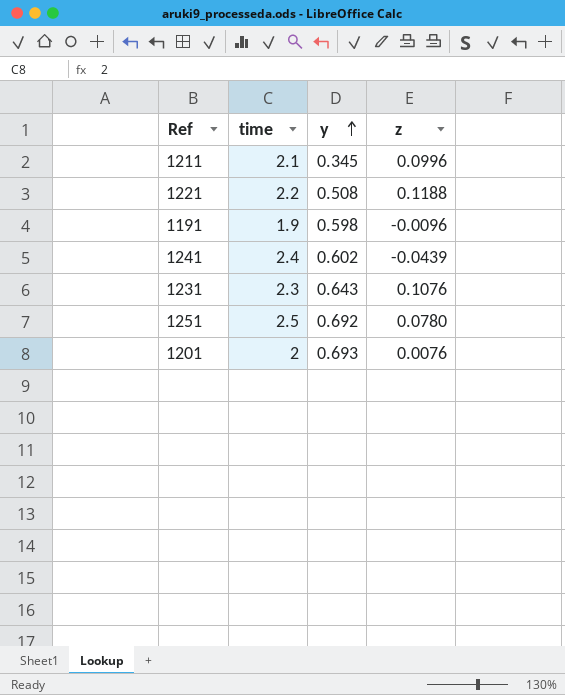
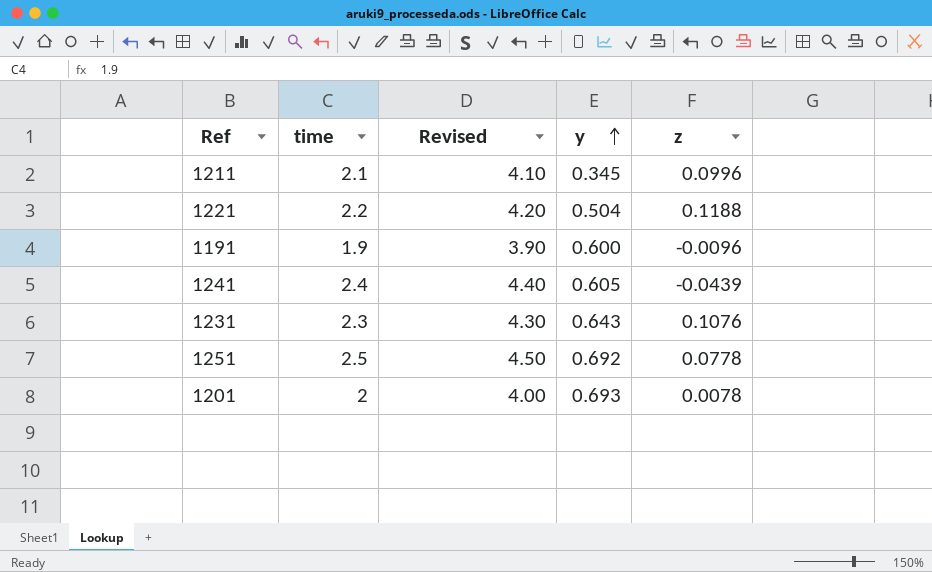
column Revised | formula: none -> [time] + 2
1221 | y: 0.508 -> 0.504
1191 | y: 0.598 -> 0.600
1241 | y: 0.602 -> 0.605
1251 | z: 0.0780 -> 0.0778
1201 | z: 0.0076 -> 0.0078

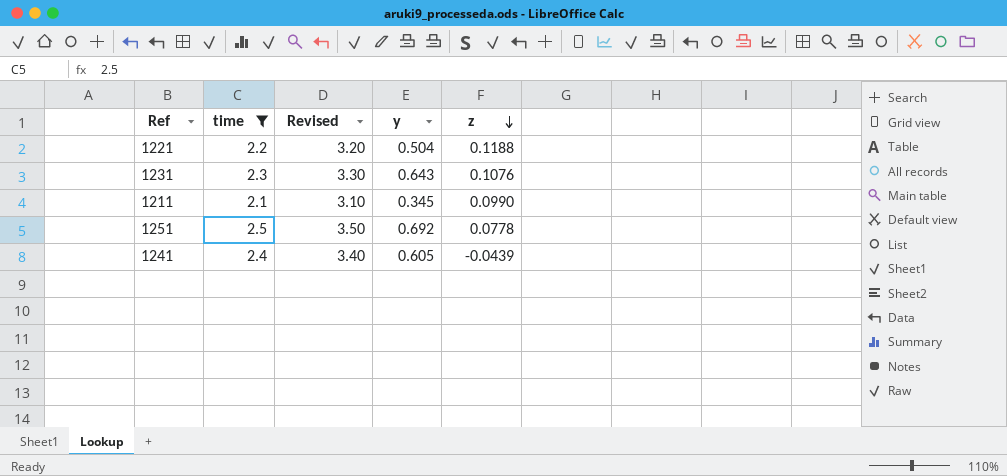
filter: none -> time >= 2.1
row order: y ascending -> z descending
column Revised | formula: [time] + 2 -> [time] + 1
1211 | z: 0.0996 -> 0.0990

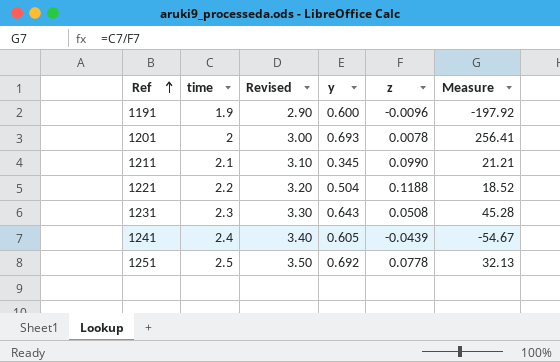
filter: time >= 2.1 -> none
row order: z descending -> Ref ascending
column Measure | formula: none -> [time] / [z]
1231 | z: 0.1076 -> 0.0508

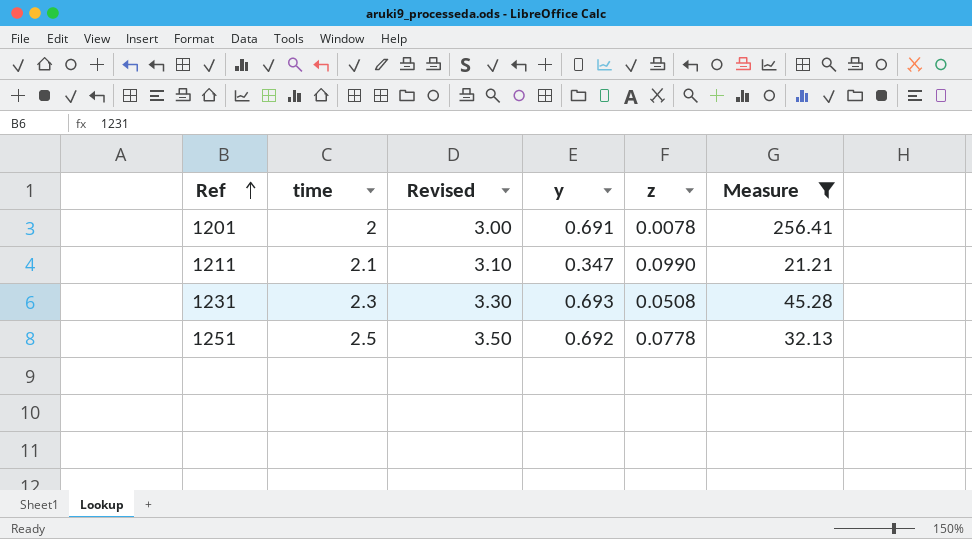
filter: none -> Measure >= 21.21
1201 | y: 0.693 -> 0.691
1211 | y: 0.345 -> 0.347
1231 | y: 0.643 -> 0.693

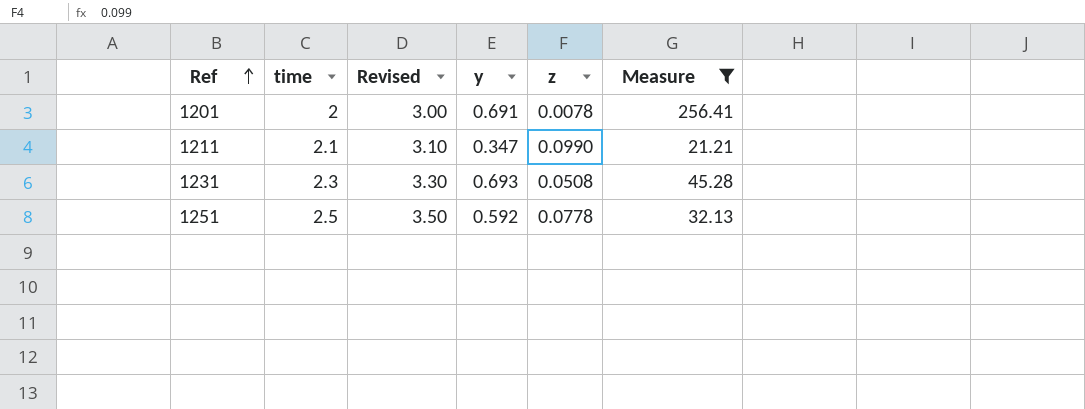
1251 | y: 0.692 -> 0.592

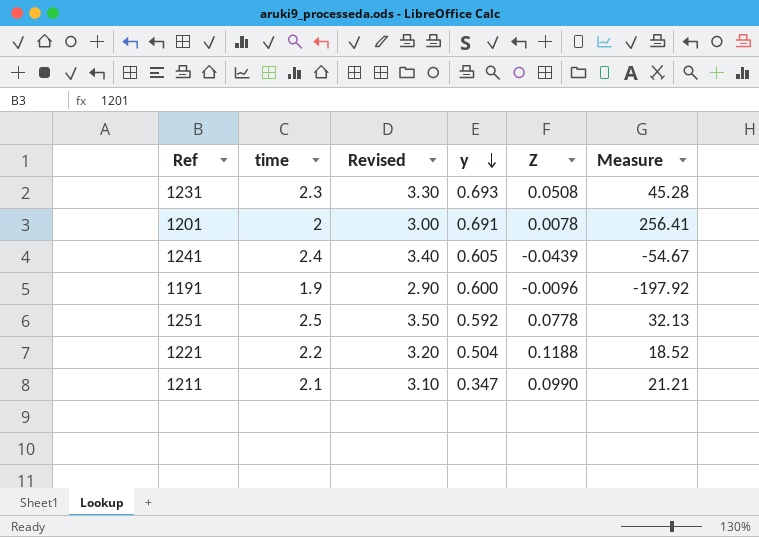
filter: Measure >= 21.21 -> none
row order: Ref ascending -> y descending
column name: z -> Z

